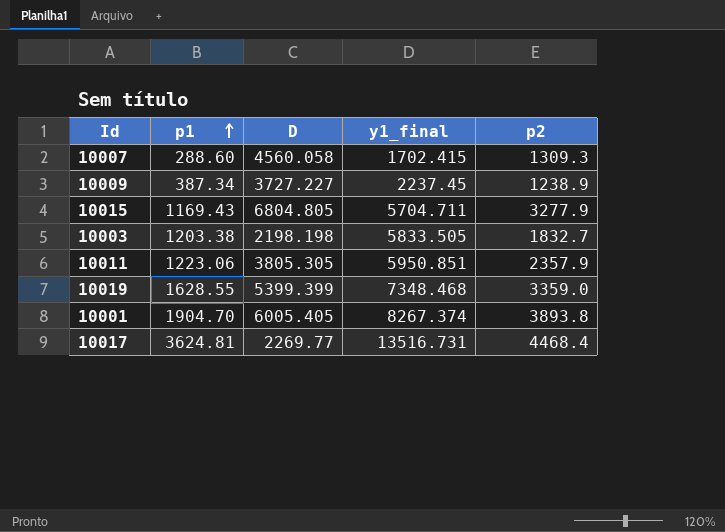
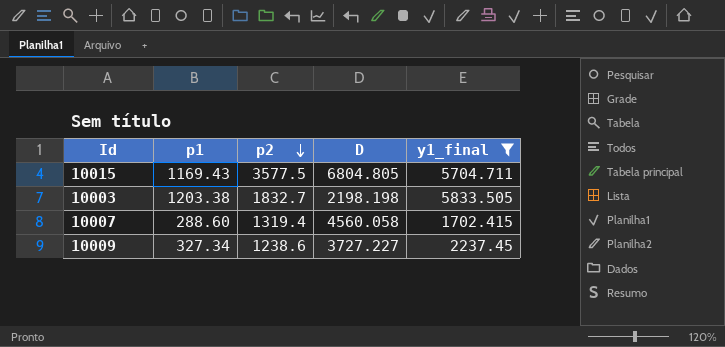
filter: none -> y1_final <= 5833.505
row order: p1 ascending -> p2 descending
column p2 | position: 5 -> 3
10015 | p2: 3277.9 -> 3577.5
10007 | p2: 1309.3 -> 1319.4
10009 | p1: 387.34 -> 327.34
10009 | p2: 1238.9 -> 1238.6

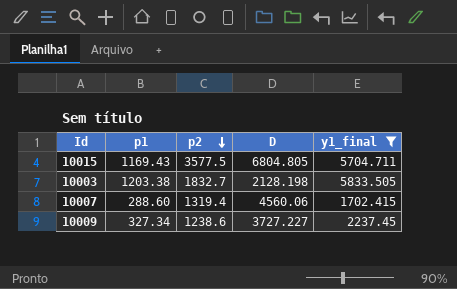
10003 | D: 2198.198 -> 2128.198
10007 | D: 4560.058 -> 4560.06

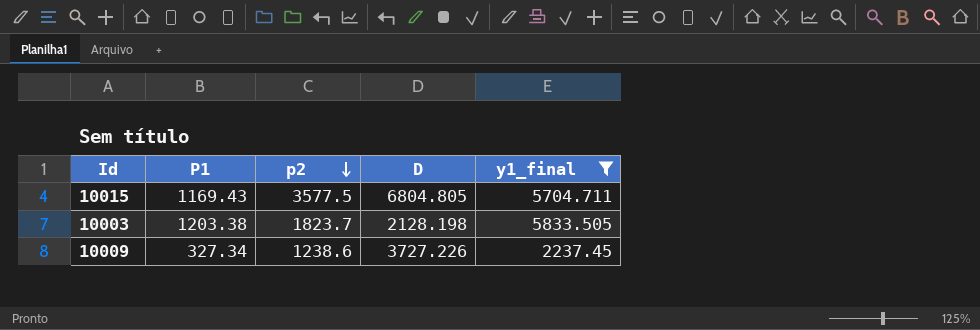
column name: p1 -> P1
row 10007: 288.60 | 1319.4 | 4560.06 | 1702.415 -> none
10003 | p2: 1832.7 -> 1823.7
10009 | D: 3727.227 -> 3727.226

